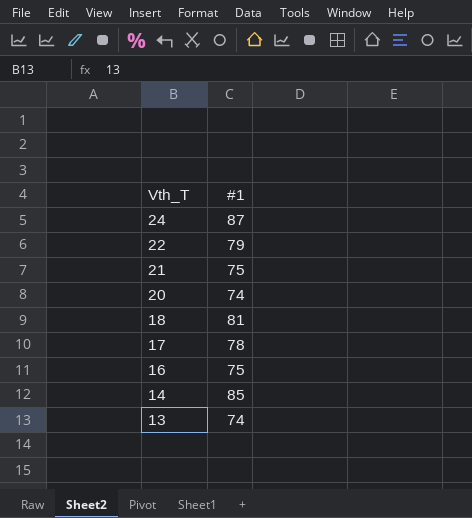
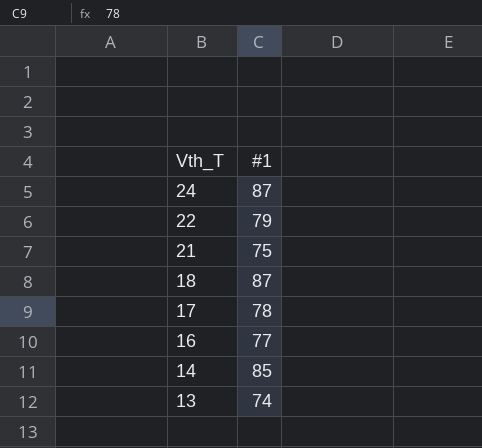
row 20: 74 -> none
18 | #1: 81 -> 87
16 | #1: 75 -> 77

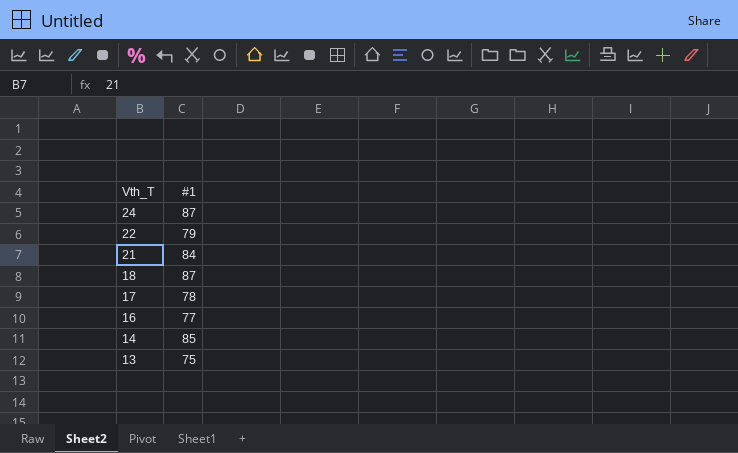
21 | #1: 75 -> 84
13 | #1: 74 -> 75

